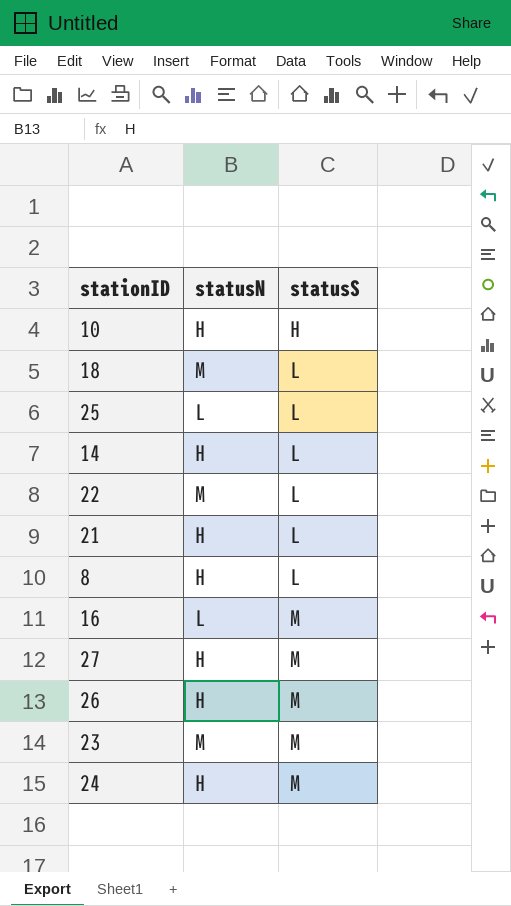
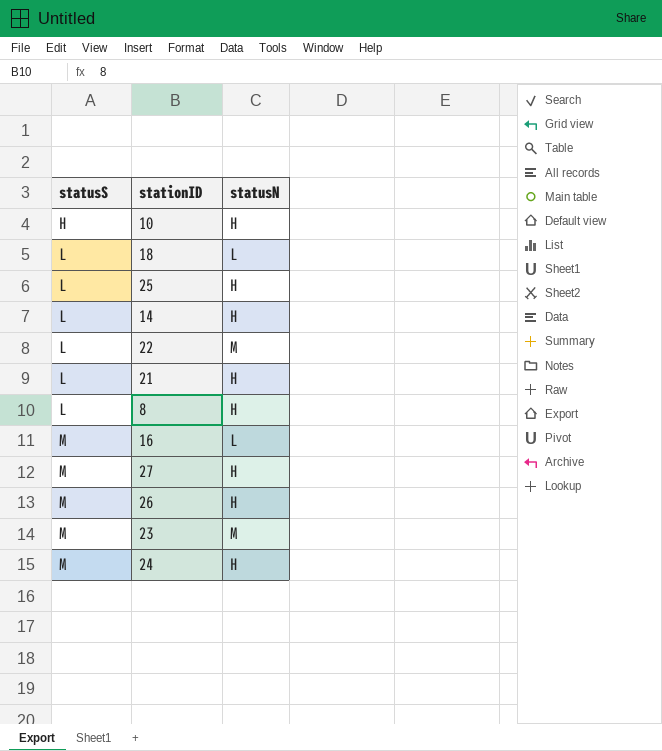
column statusS | position: 3 -> 1
18 | statusN: M -> L
25 | statusN: L -> H

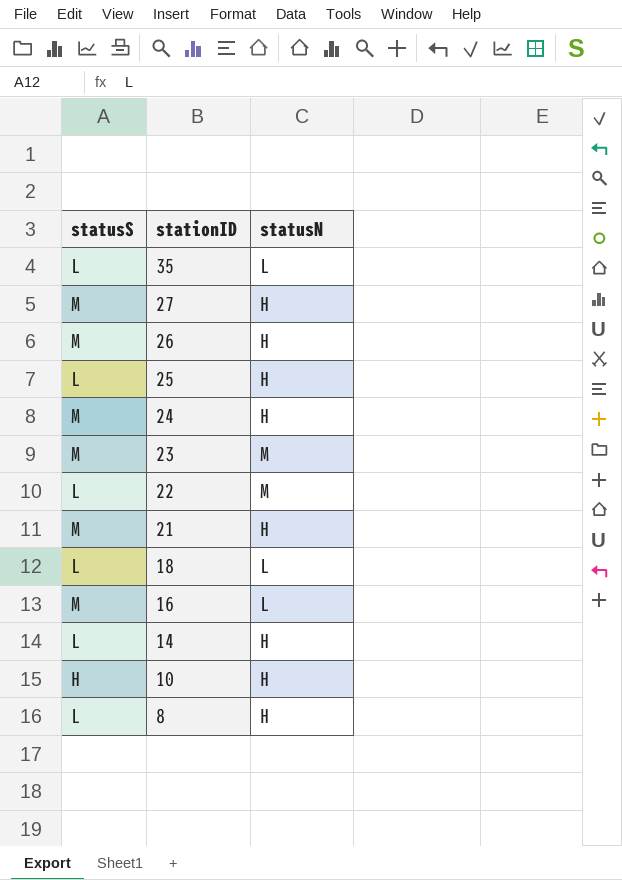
row order: statusS ascending -> stationID descending
row 35: none -> L | L
21 | statusS: L -> M

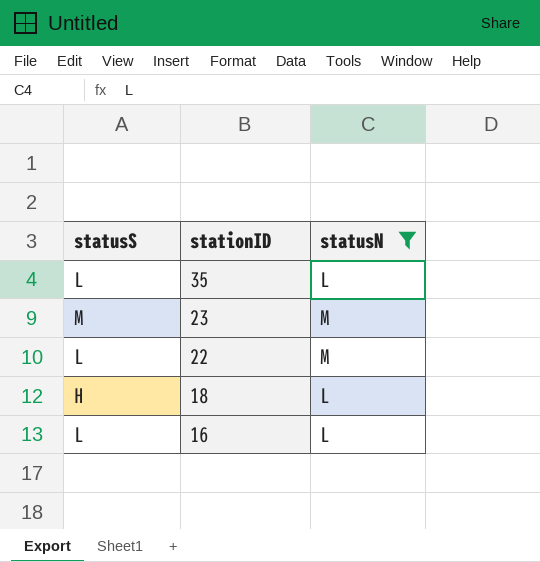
filter: none -> statusN != H
18 | statusS: L -> H
16 | statusS: M -> L

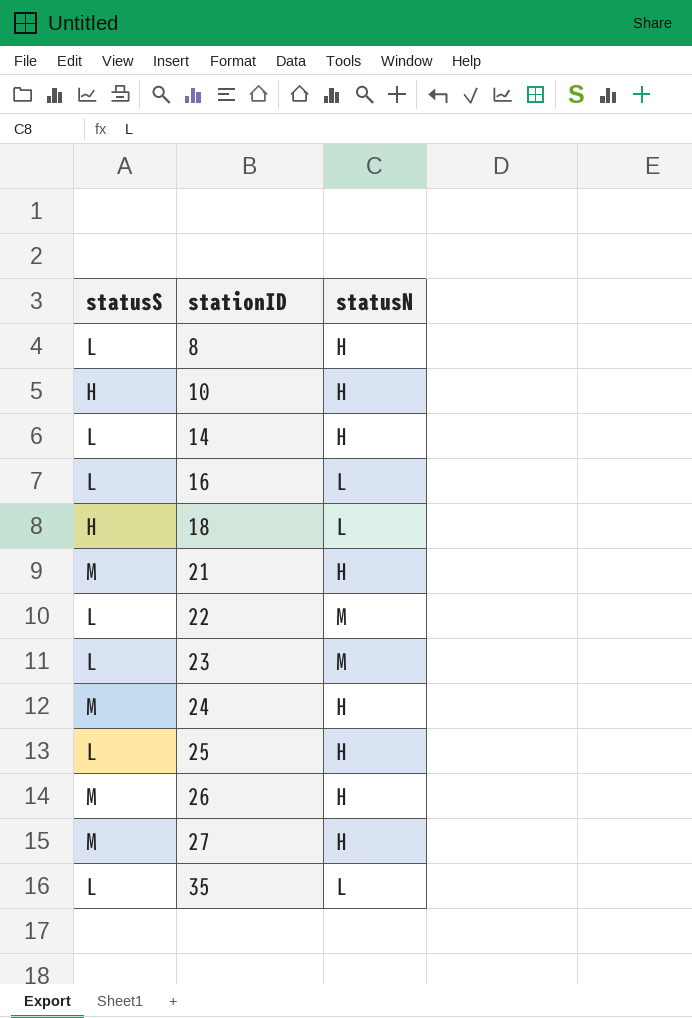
filter: statusN != H -> none
row order: stationID descending -> stationID ascending
23 | statusS: M -> L

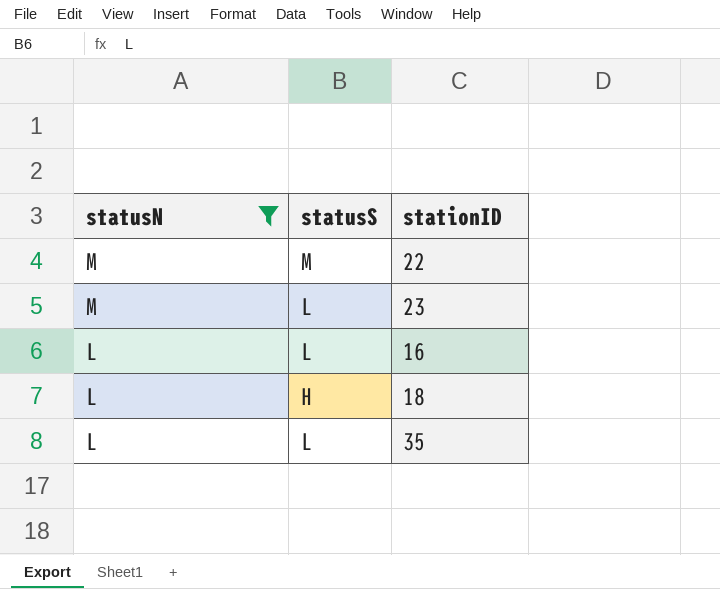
filter: none -> statusN != H
row order: stationID ascending -> statusN descending
column statusN | position: 3 -> 1
22 | statusS: L -> M

